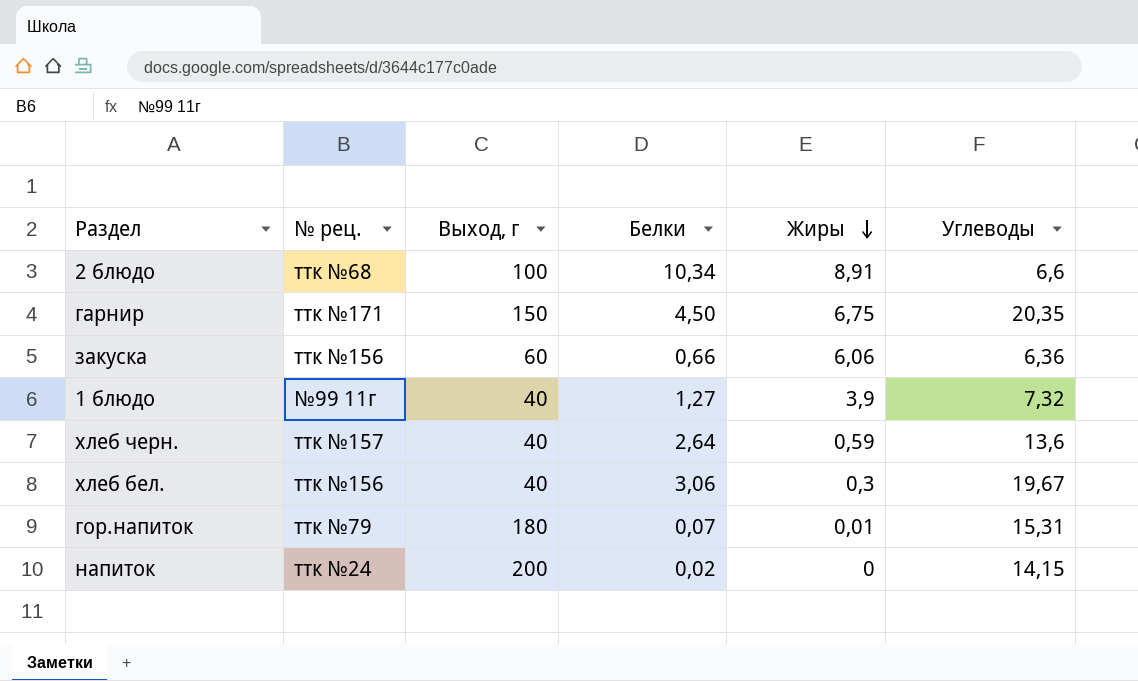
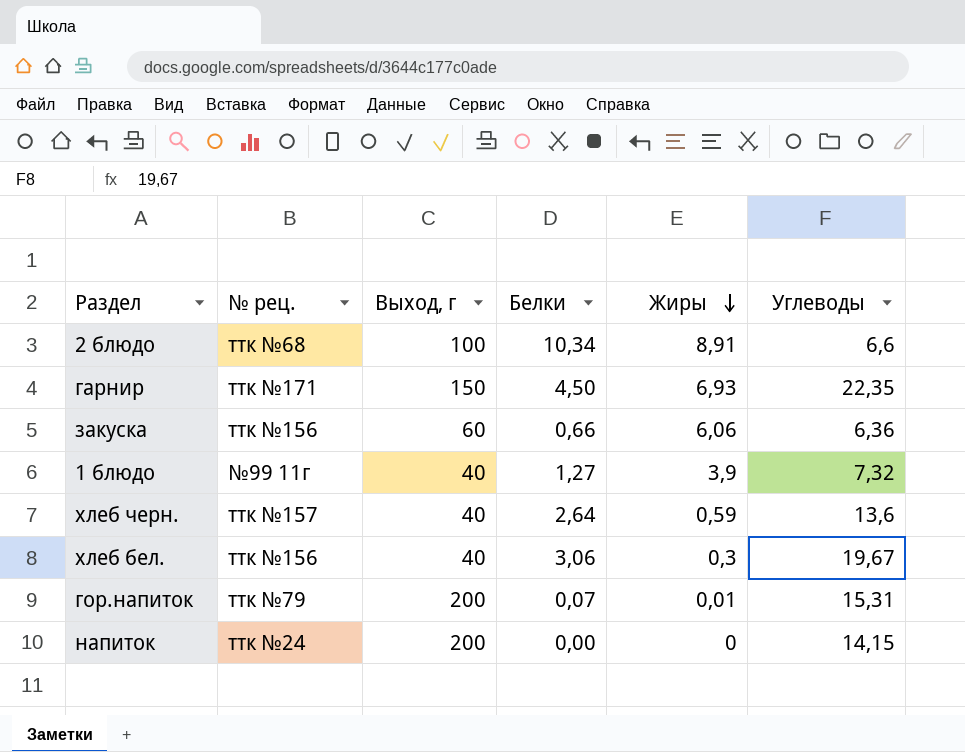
гарнир | Жиры: 6,75 -> 6,93
гарнир | Углеводы: 20,35 -> 22,35
гор.напиток | Выход, г: 180 -> 200
напиток | Белки: 0,02 -> 0,00

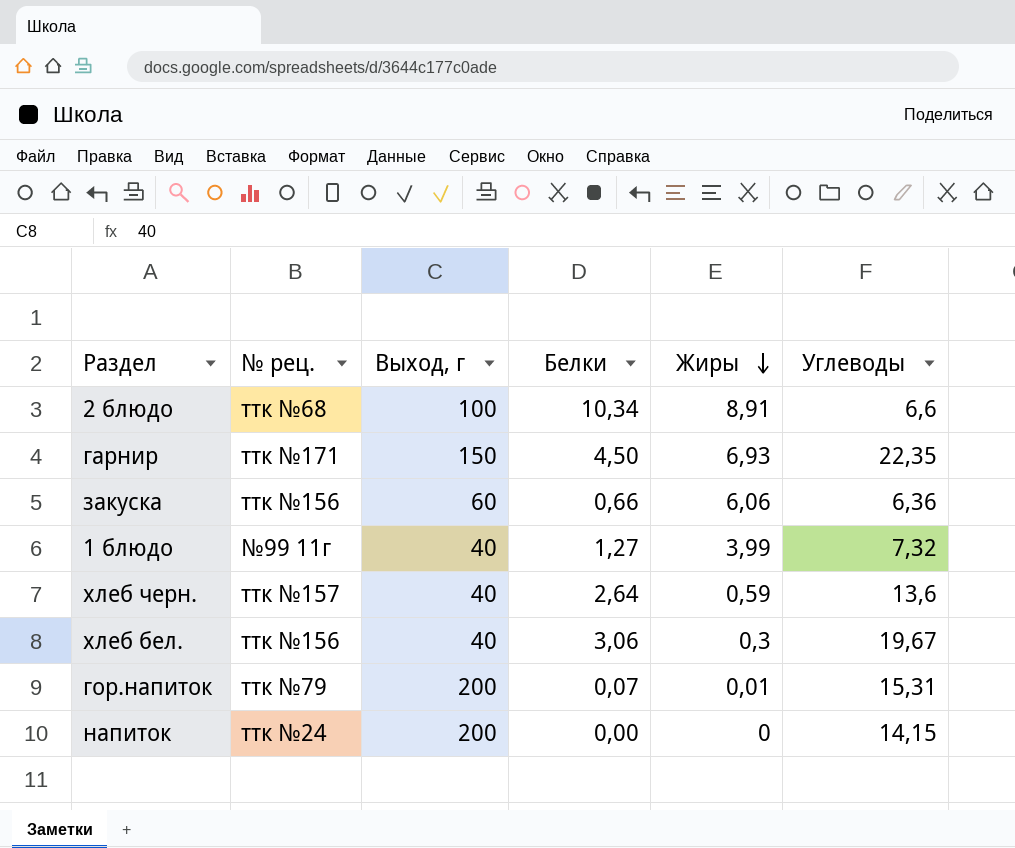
1 блюдо | Жиры: 3,9 -> 3,99

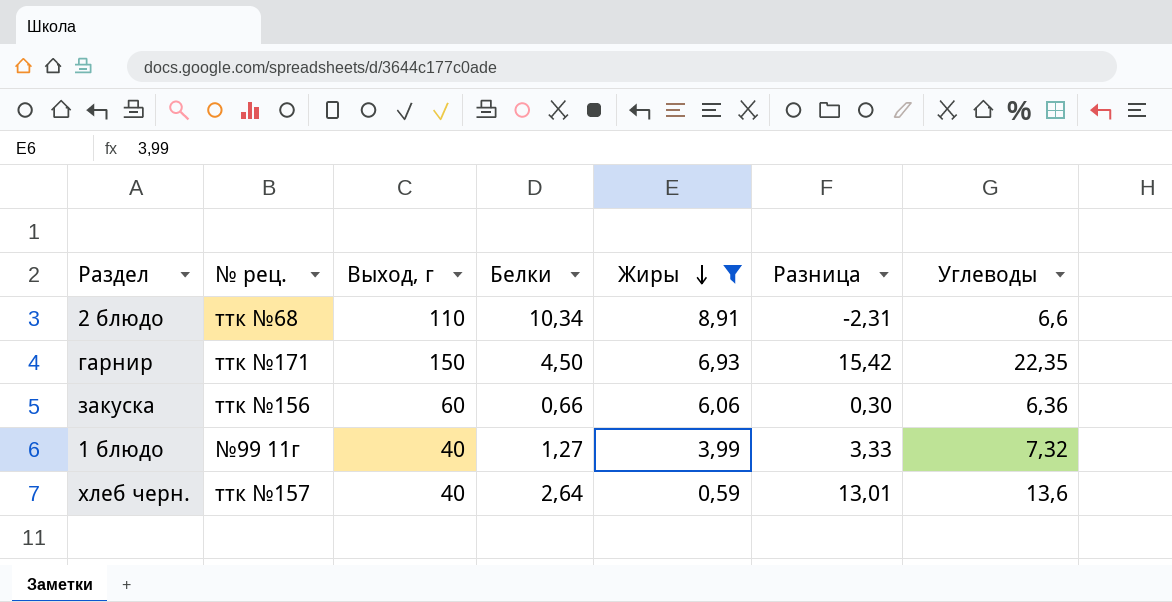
filter: none -> Жиры >= 0,59
column Разница | formula: none -> [Углеводы] - [Жиры]
2 блюдо | Выход, г: 100 -> 110

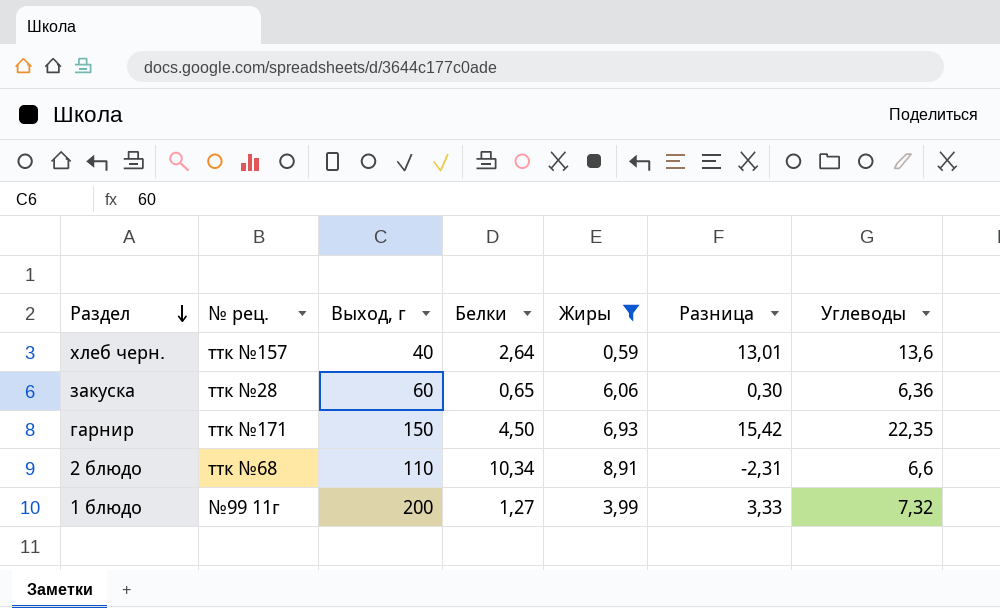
row order: Жиры descending -> Раздел descending
закуска | № рец.: ттк №156 -> ттк №28
закуска | Белки: 0,66 -> 0,65
1 блюдо | Выход, г: 40 -> 200

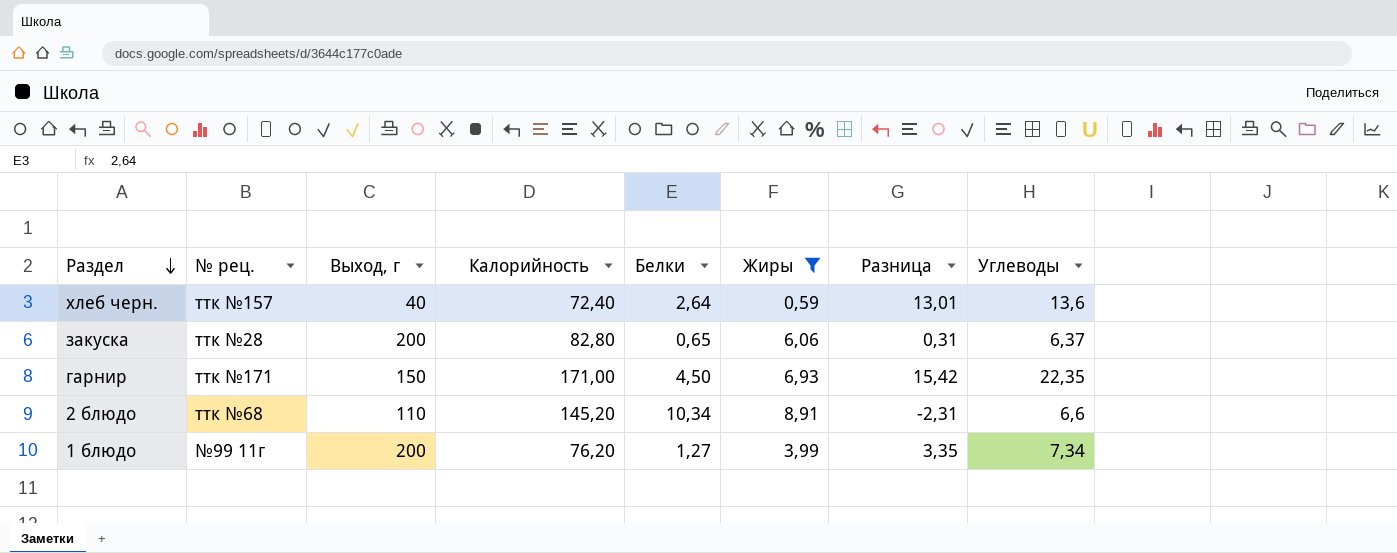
column Калорийность | position: none -> 4
закуска | Выход, г: 60 -> 200
закуска | Разница: 0,30 -> 0,31
закуска | Углеводы: 6,36 -> 6,37
1 блюдо | Разница: 3,33 -> 3,35
1 блюдо | Углеводы: 7,32 -> 7,34

